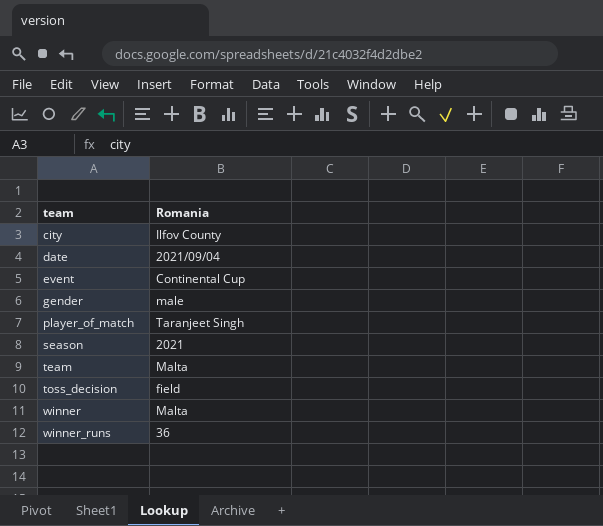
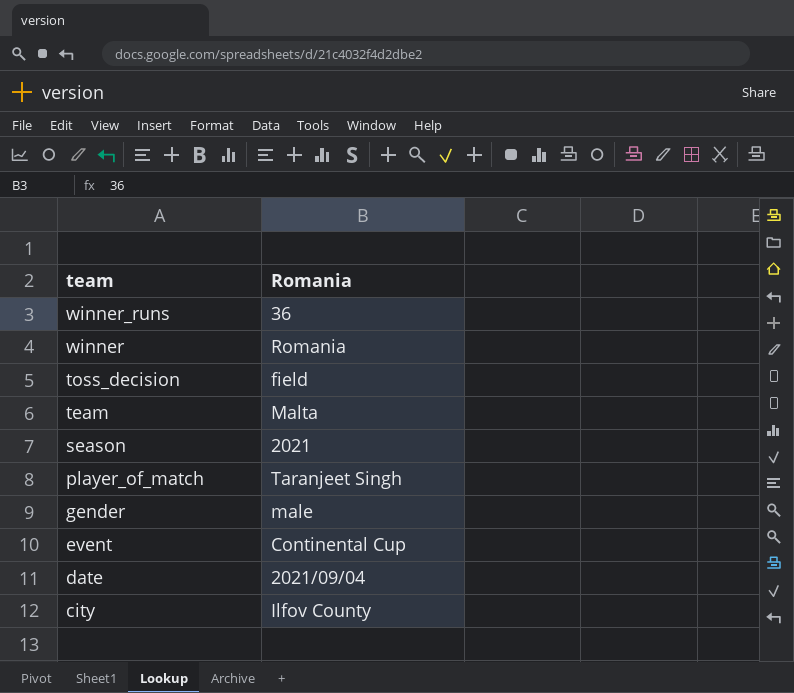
row order: team ascending -> team descending
winner | Romania: Malta -> Romania

